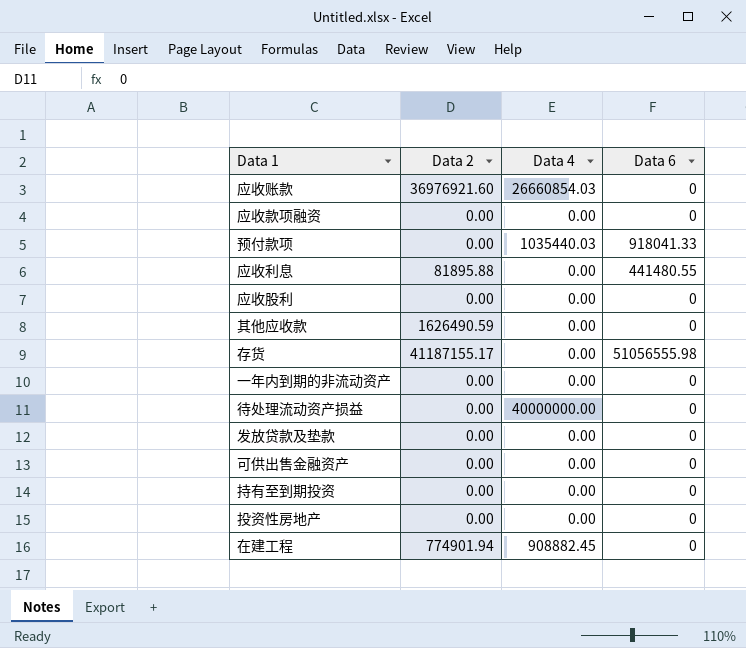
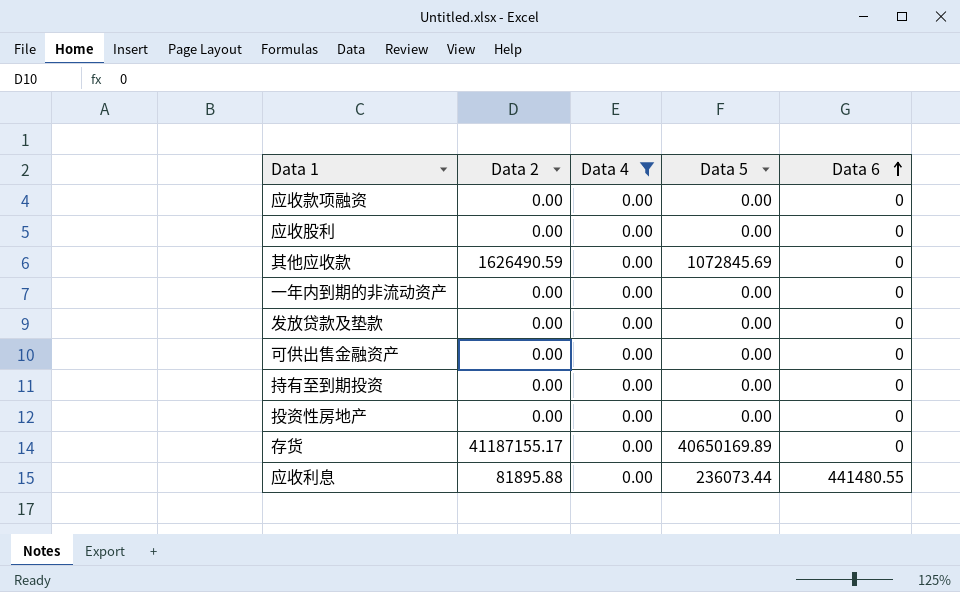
filter: none -> Data 4 = 0.00
row order: none -> Data 6 ascending
column Data 5 | position: none -> 4
存货 | Data 6: 51056555.98 -> 0

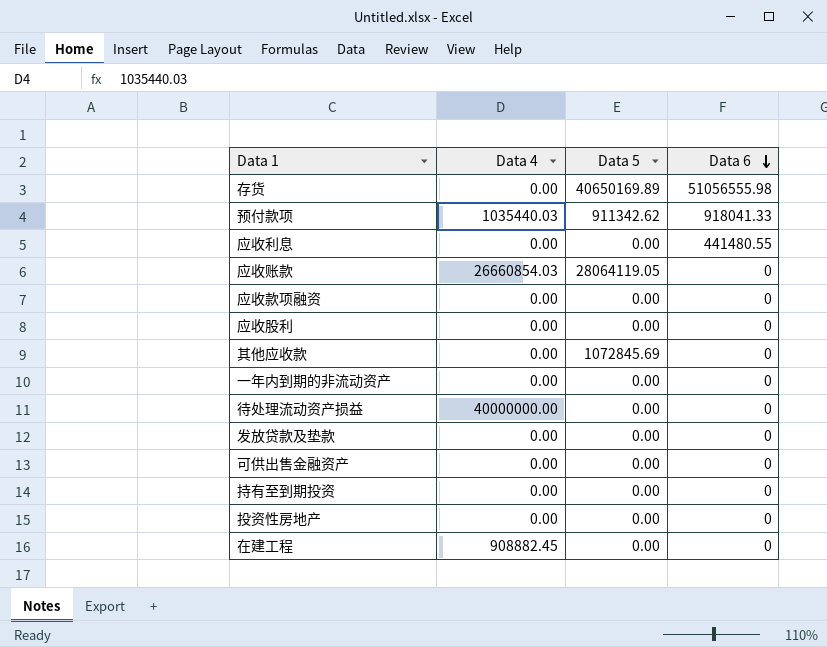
filter: Data 4 = 0.00 -> none
row order: Data 6 ascending -> Data 6 descending
column Data 2 | position: 2 -> none
存货 | Data 6: 0 -> 51056555.98
应收利息 | Data 5: 236073.44 -> 0.00

